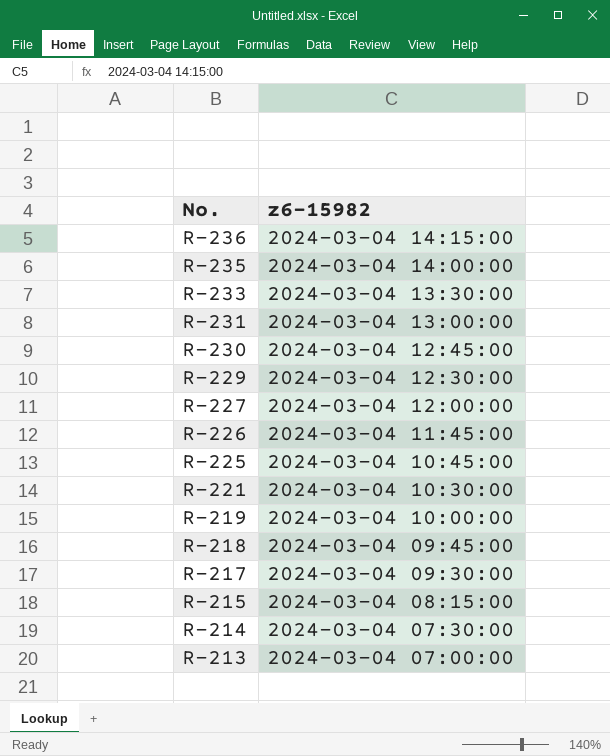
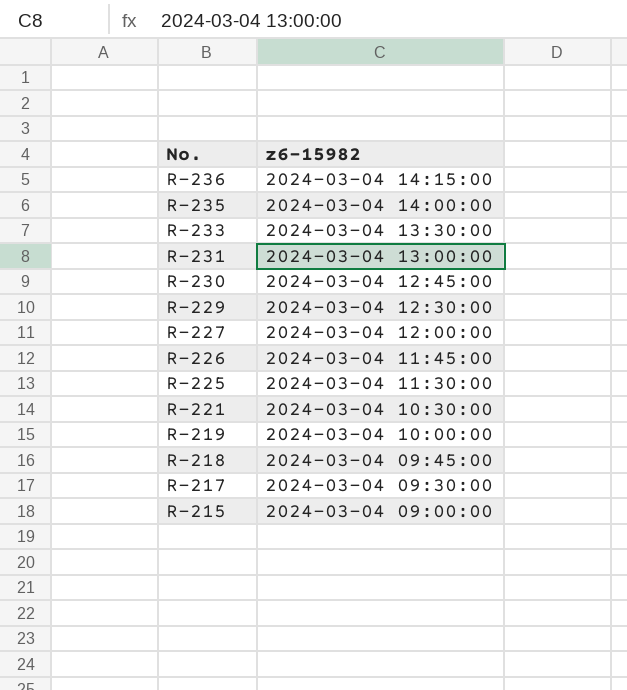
row R-214: 2024-03-04 07:30:00 -> none
row R-213: 2024-03-04 07:00:00 -> none
R-225 | z6-15982: 2024-03-04 10:45:00 -> 2024-03-04 11:30:00
R-215 | z6-15982: 2024-03-04 08:15:00 -> 2024-03-04 09:00:00

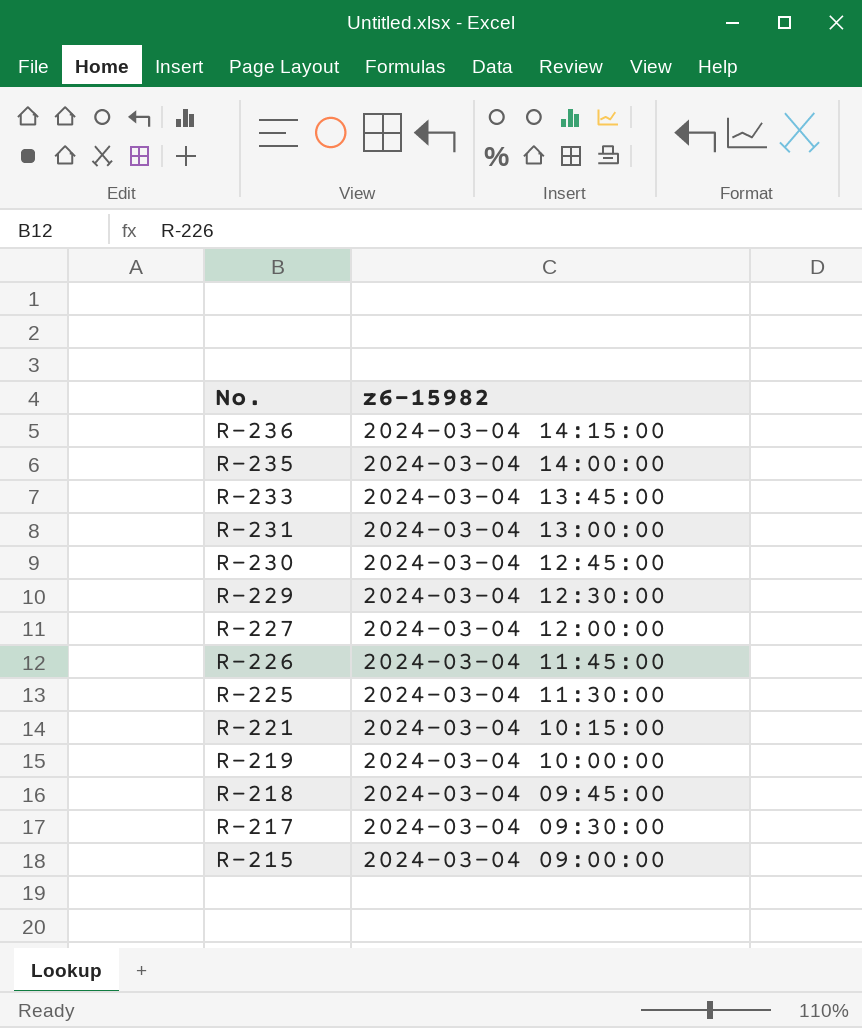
R-233 | z6-15982: 2024-03-04 13:30:00 -> 2024-03-04 13:45:00
R-221 | z6-15982: 2024-03-04 10:30:00 -> 2024-03-04 10:15:00

